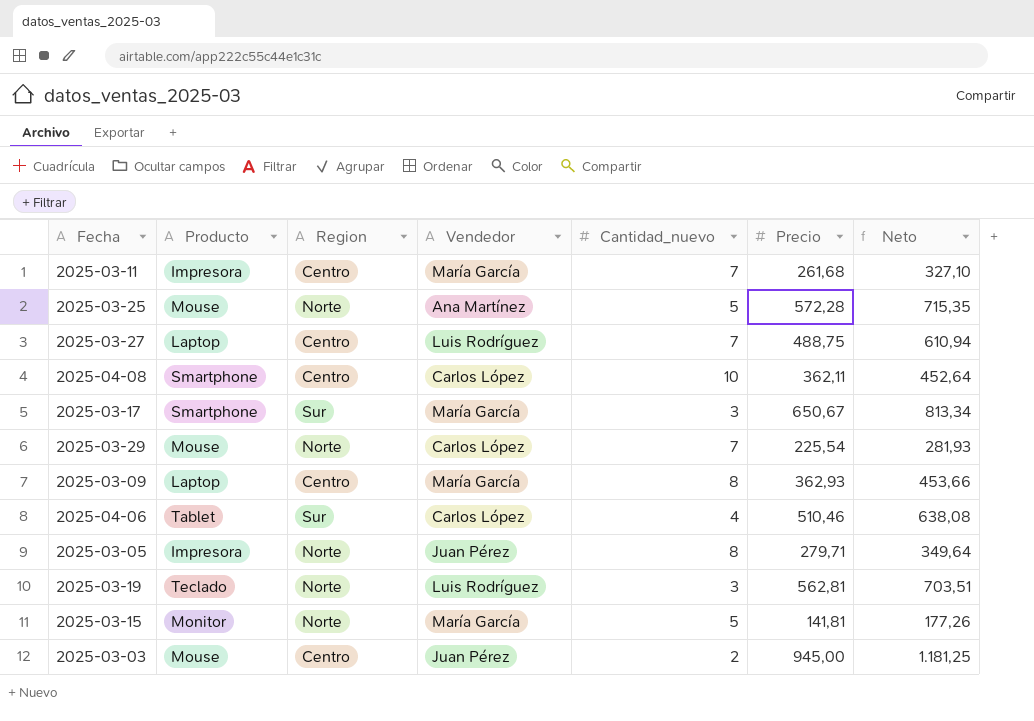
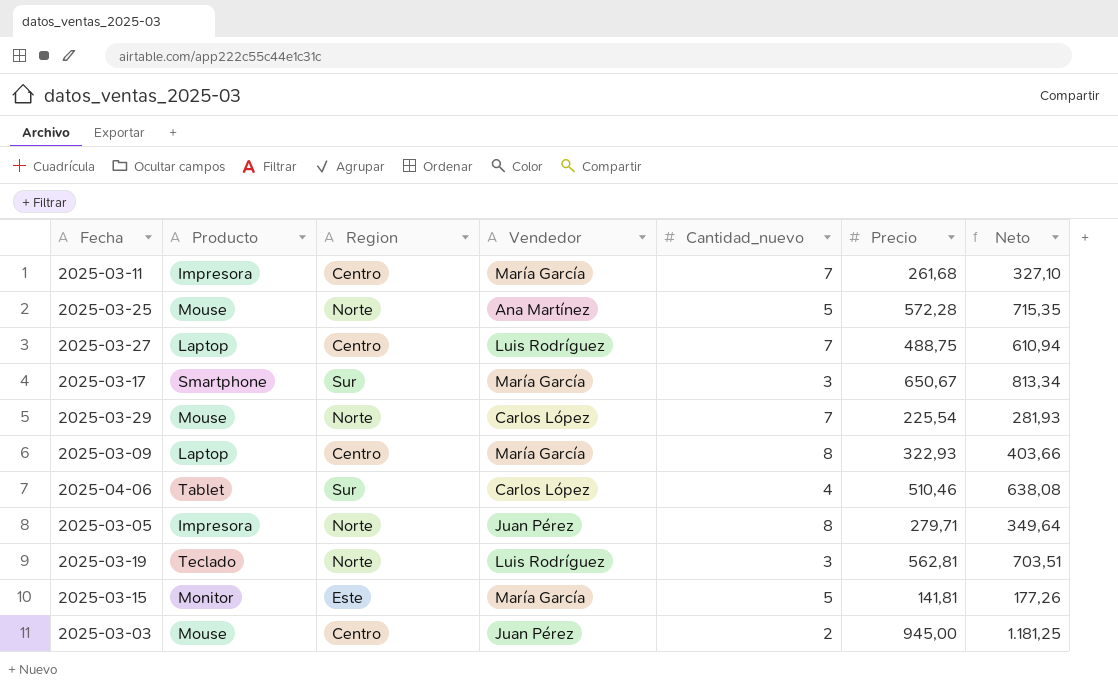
row 2025-04-08: Smartphone | Centro | Carlos López | 10 | 362,11 | 452,64 -> none
2025-03-09 | Precio: 362,93 -> 322,93
2025-03-09 | Neto: 453,66 -> 403,66
2025-03-15 | Region: Norte -> Este

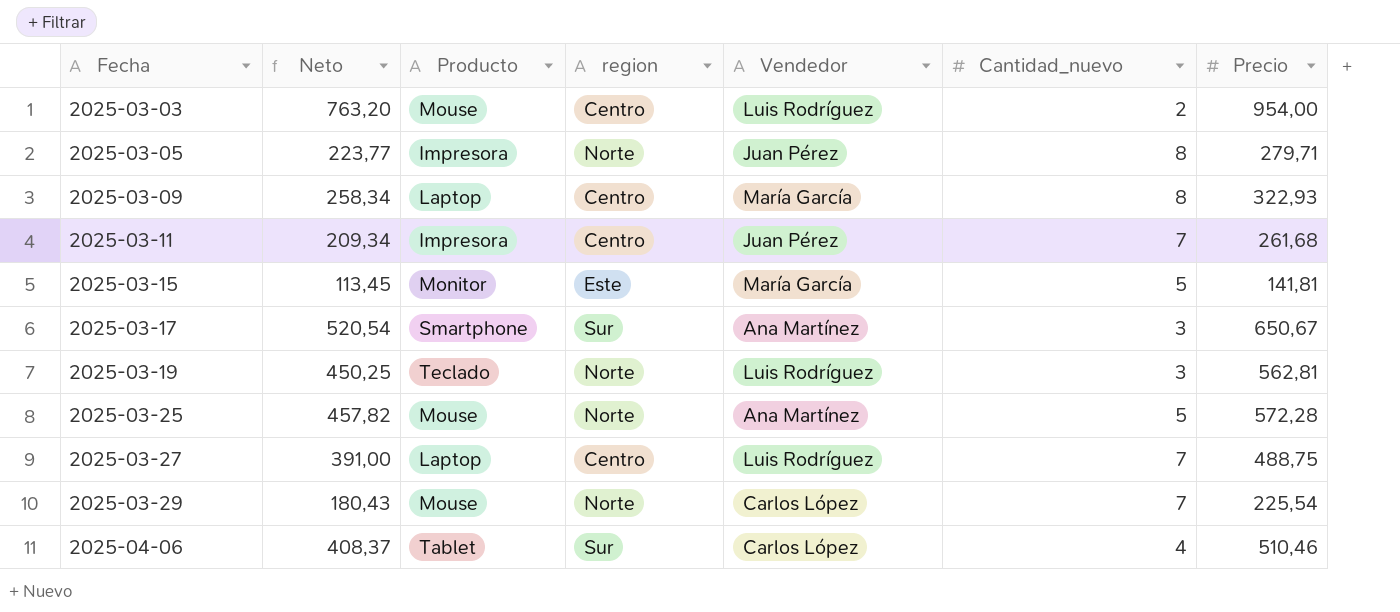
row order: none -> Fecha ascending
column Neto | formula: [Precio] * 1,25 -> [Precio] * 0,8
column Neto | position: 7 -> 2
column name: Region -> region
2025-03-03 | Vendedor: Juan Pérez -> Luis Rodríguez
2025-03-03 | Precio: 945,00 -> 954,00
2025-03-11 | Vendedor: María García -> Juan Pérez
2025-03-17 | Vendedor: María García -> Ana Martínez

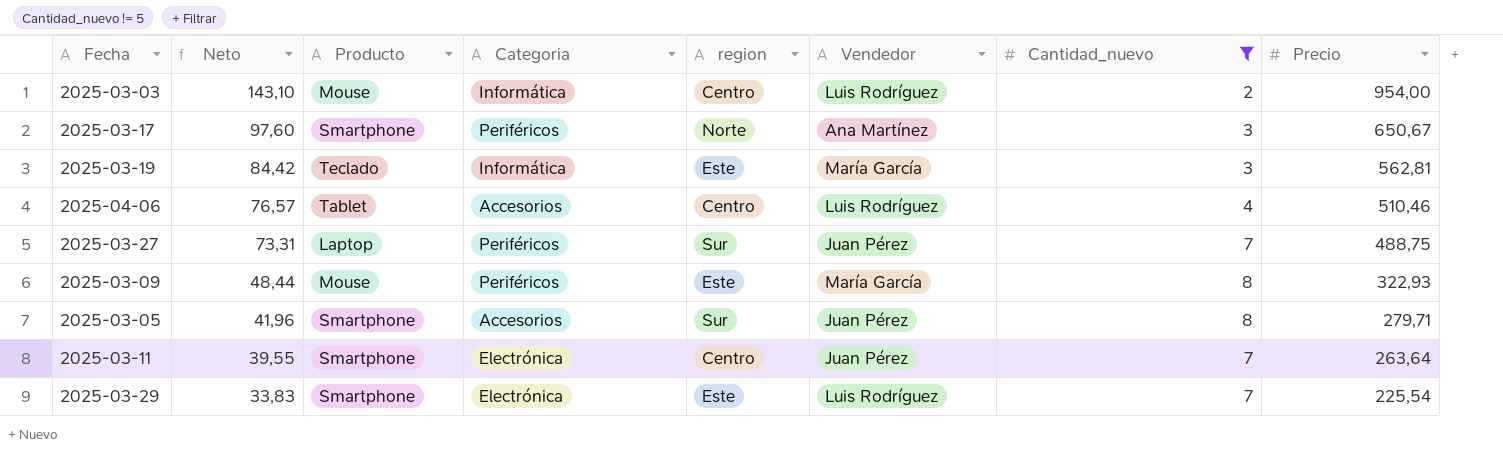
filter: none -> Cantidad_nuevo != 5
row order: Fecha ascending -> Neto descending
column Neto | formula: [Precio] * 0,8 -> [Precio] * 0,15
column Categoria | position: none -> 4
2025-03-17 | region: Sur -> Norte
2025-03-19 | region: Norte -> Este
2025-03-19 | Vendedor: Luis Rodríguez -> María García
2025-04-06 | region: Sur -> Centro
2025-04-06 | Vendedor: Carlos López -> Luis Rodríguez
2025-03-27 | region: Centro -> Sur
2025-03-27 | Vendedor: Luis Rodríguez -> Juan Pérez
2025-03-09 | Producto: Laptop -> Mouse
2025-03-09 | region: Centro -> Este
2025-03-05 | Producto: Impresora -> Smartphone
2025-03-05 | region: Norte -> Sur
2025-03-11 | Producto: Impresora -> Smartphone
2025-03-11 | Precio: 261,68 -> 263,64
2025-03-29 | Producto: Mouse -> Smartphone
2025-03-29 | region: Norte -> Este
2025-03-29 | Vendedor: Carlos López -> Luis Rodríguez

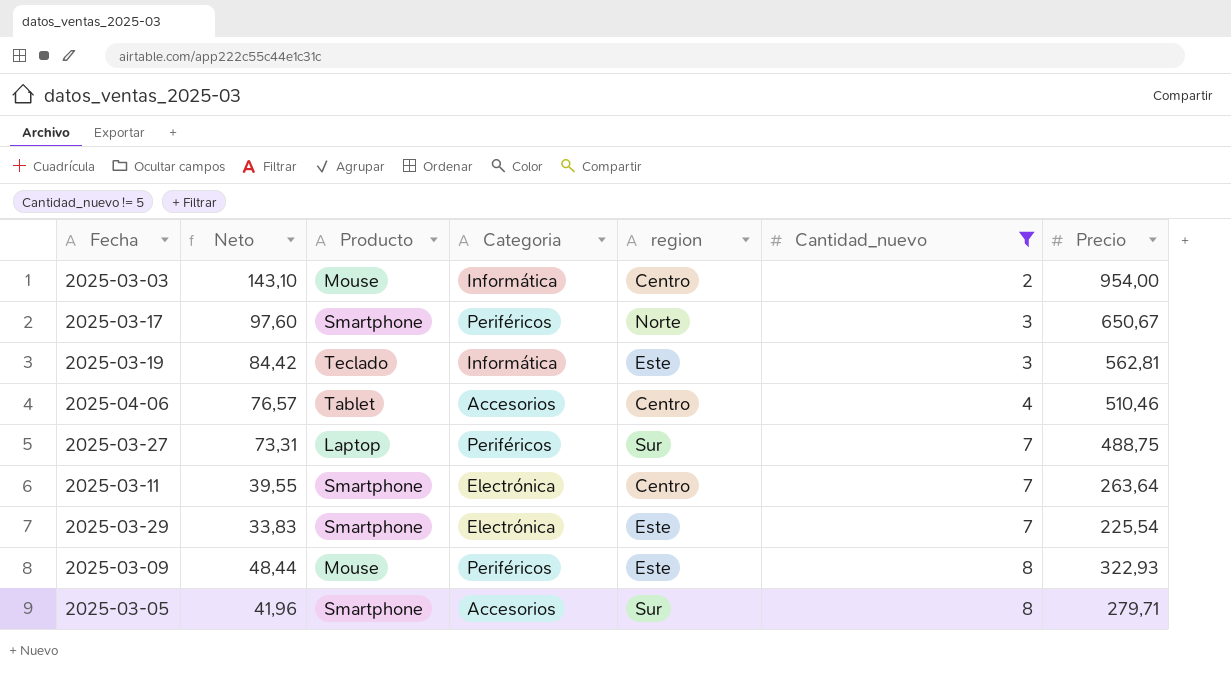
row order: Neto descending -> Cantidad_nuevo ascending
column Vendedor | position: 6 -> none

